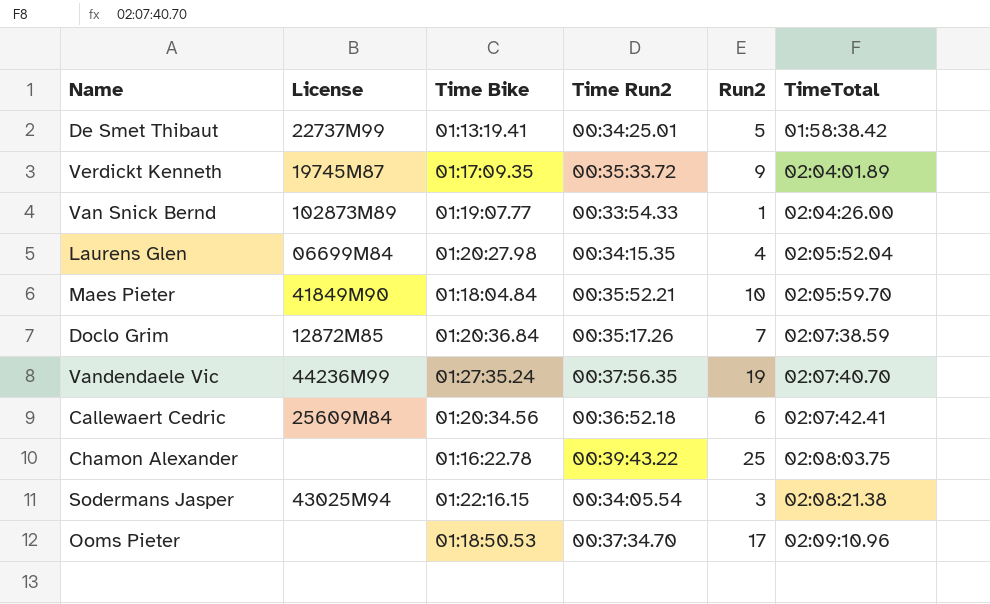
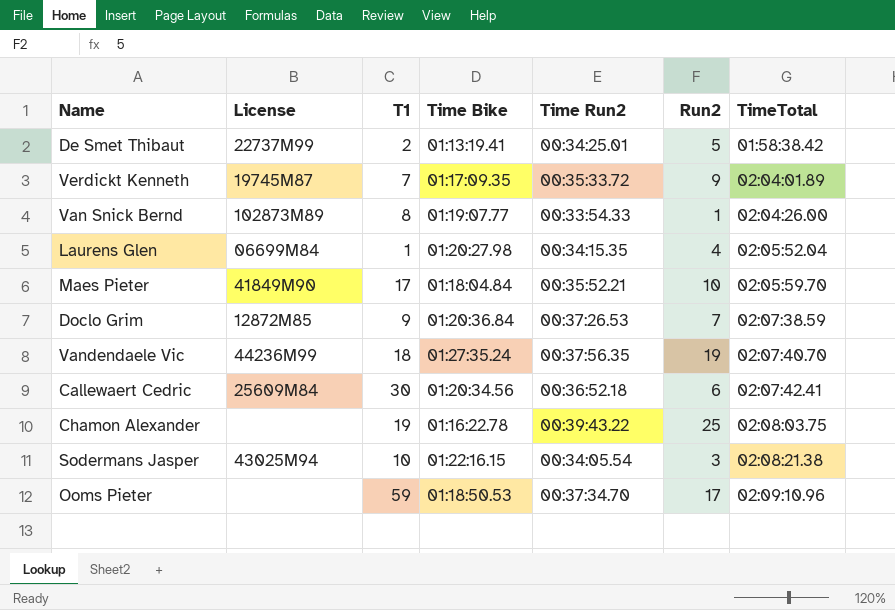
column T1 | position: none -> 3
Doclo Grim | Time Run2: 00:35:17.26 -> 00:37:26.53

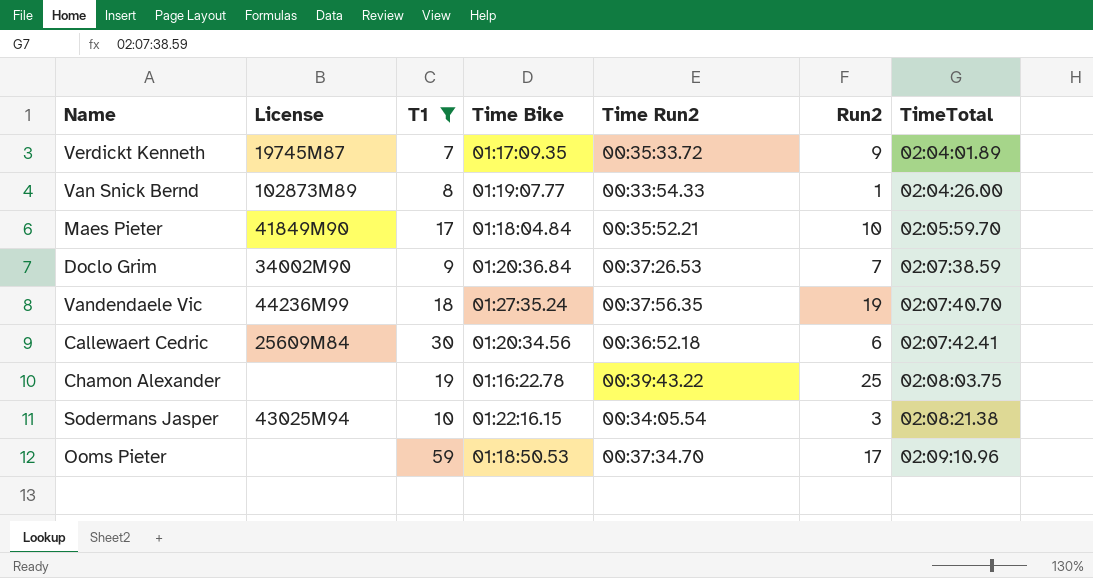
filter: none -> T1 >= 7
Doclo Grim | License: 12872M85 -> 34002M90

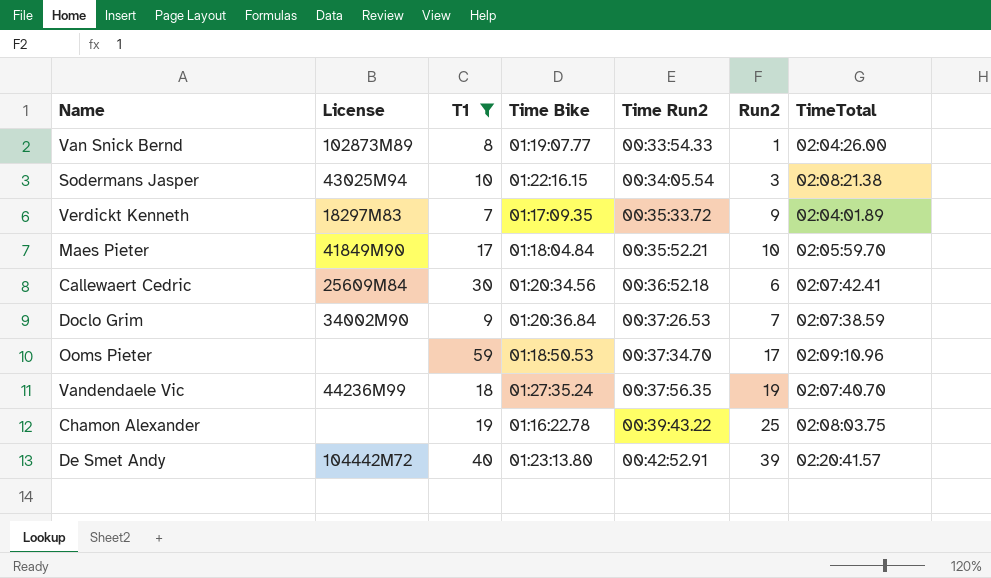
row order: TimeTotal ascending -> Time Run2 ascending
Verdickt Kenneth | License: 19745M87 -> 18297M83
row De Smet Andy: none -> 104442M72 | 40 | 01:23:13.80 | 00:42:52.91 | 39 | 02:20:41.57

